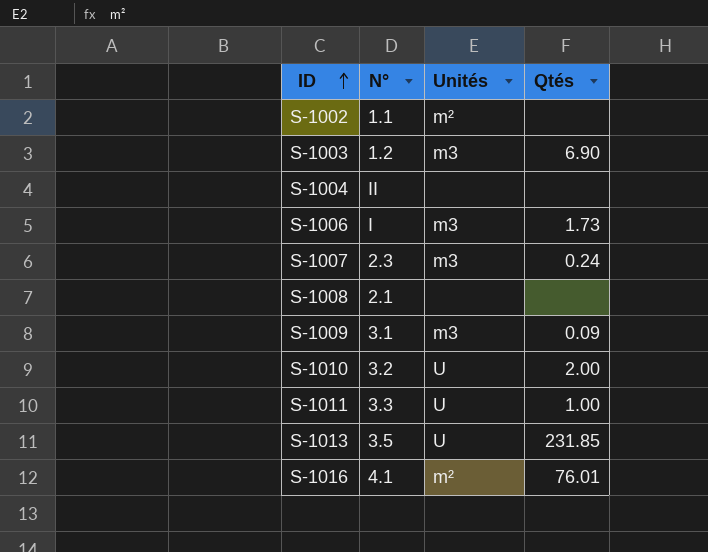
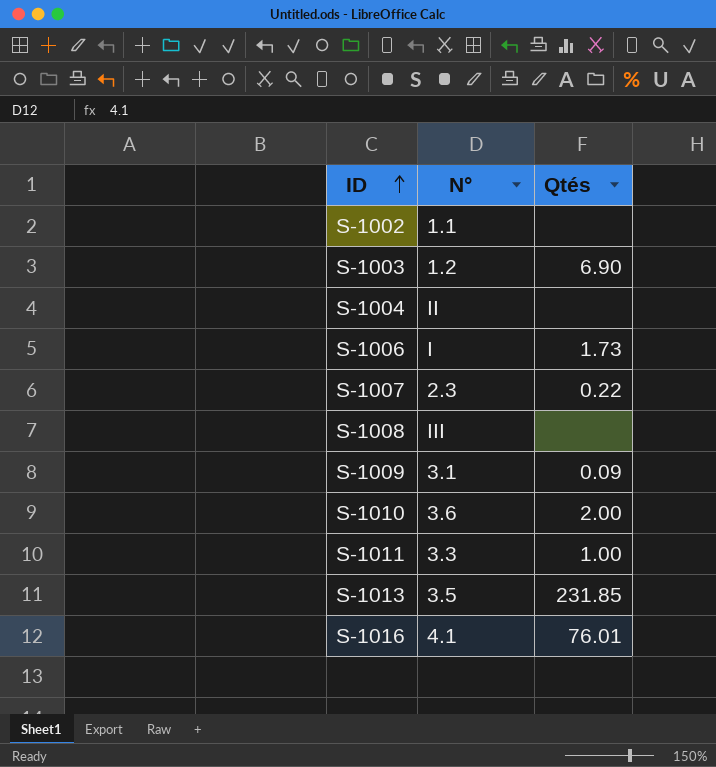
column Unités | position: 3 -> none
S-1007 | Qtés: 0.24 -> 0.22
S-1008 | N°: 2.1 -> III
S-1010 | N°: 3.2 -> 3.6

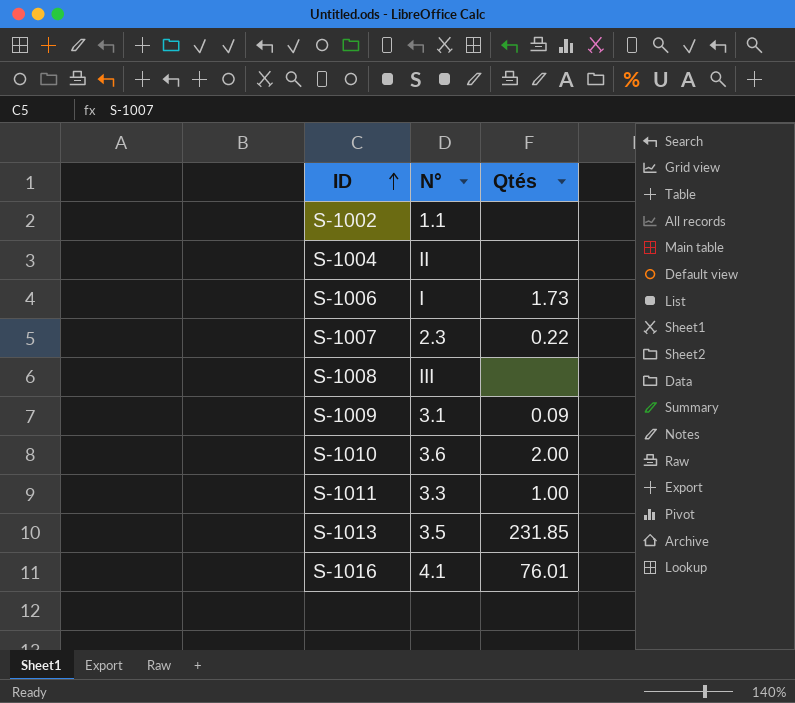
row S-1003: 1.2 | 6.90 -> none

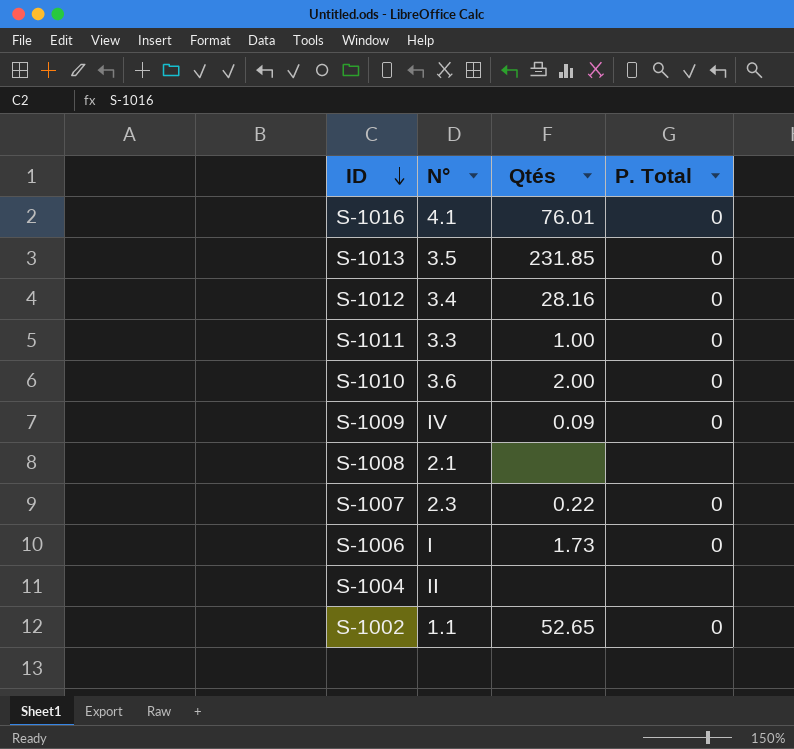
row order: ID ascending -> ID descending
column P. Total | position: none -> 4
row S-1012: none -> 3.4 | 28.16 | 0
S-1009 | N°: 3.1 -> IV
S-1008 | N°: III -> 2.1
S-1002 | Qtés: none -> 52.65

